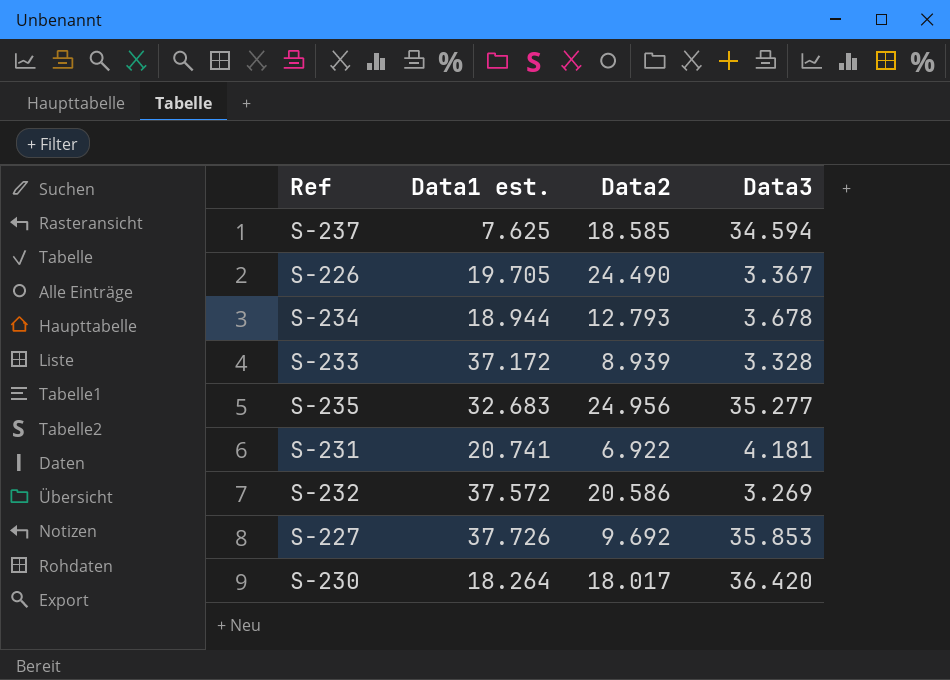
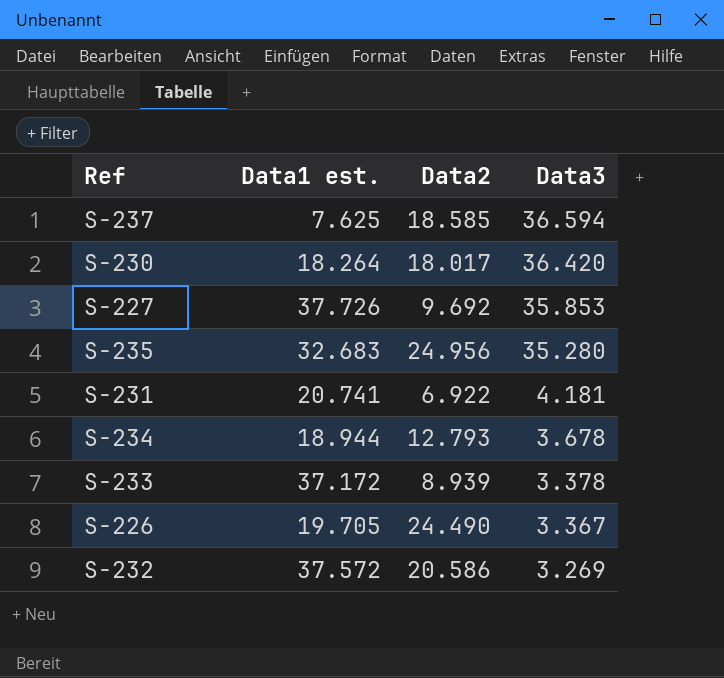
row order: none -> Data3 descending
S-237 | Data3: 34.594 -> 36.594
S-235 | Data3: 35.277 -> 35.280
S-233 | Data3: 3.328 -> 3.378

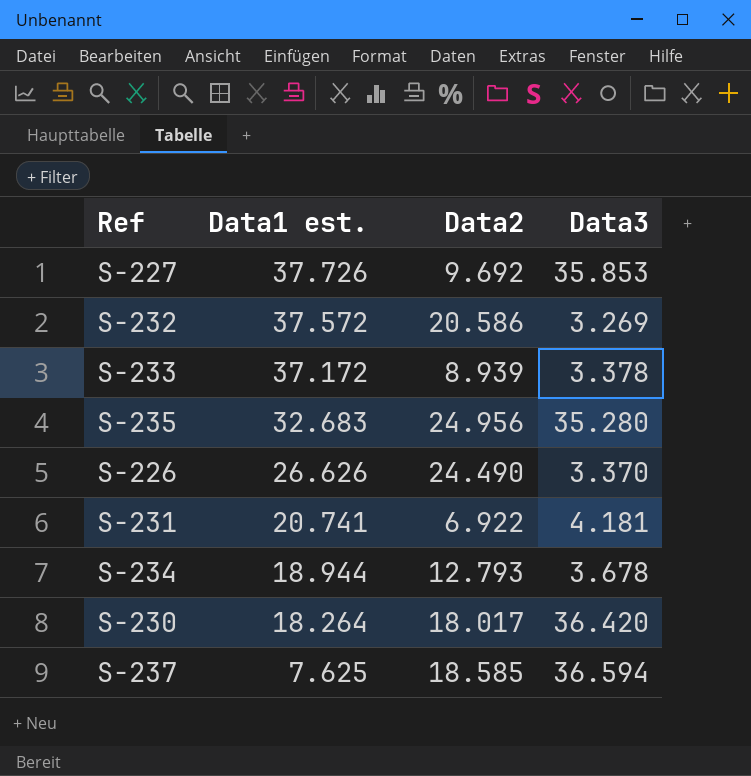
row order: Data3 descending -> Data1 est. descending
S-226 | Data1 est.: 19.705 -> 26.626
S-226 | Data3: 3.367 -> 3.370

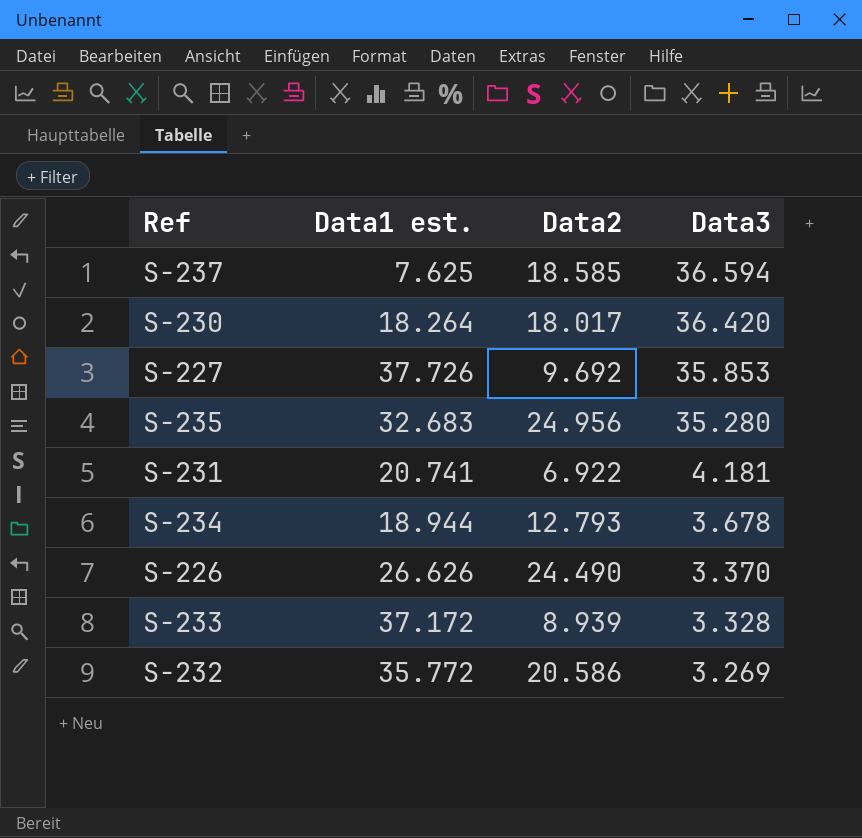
row order: Data1 est. descending -> Data3 descending
S-233 | Data3: 3.378 -> 3.328
S-232 | Data1 est.: 37.572 -> 35.772

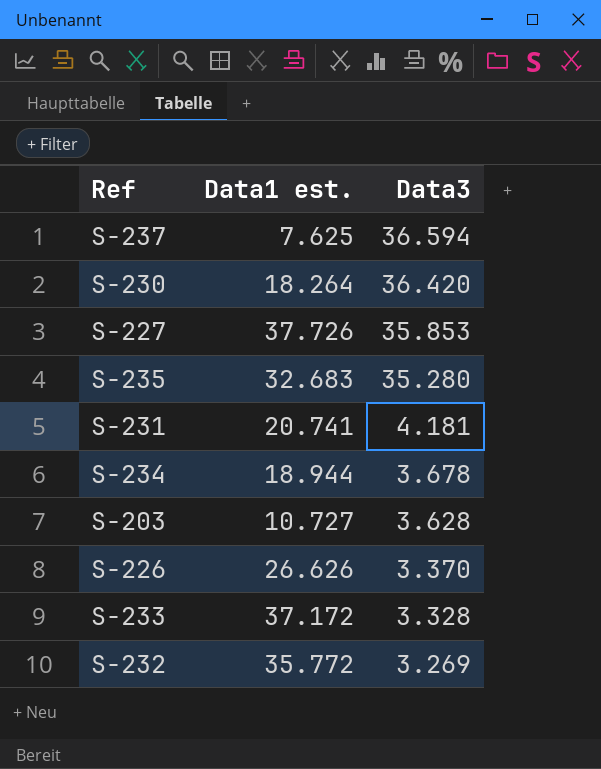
column Data2 | position: 3 -> none
row S-203: none -> 10.727 | 3.628

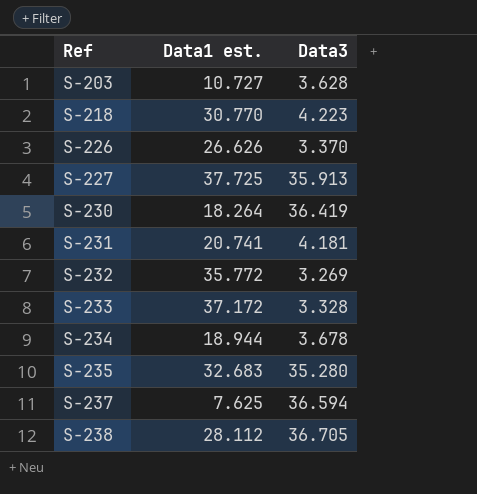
row order: Data3 descending -> Ref ascending
row S-218: none -> 30.770 | 4.223
S-227 | Data1 est.: 37.726 -> 37.725
S-227 | Data3: 35.853 -> 35.913
S-230 | Data3: 36.420 -> 36.419
row S-238: none -> 28.112 | 36.705

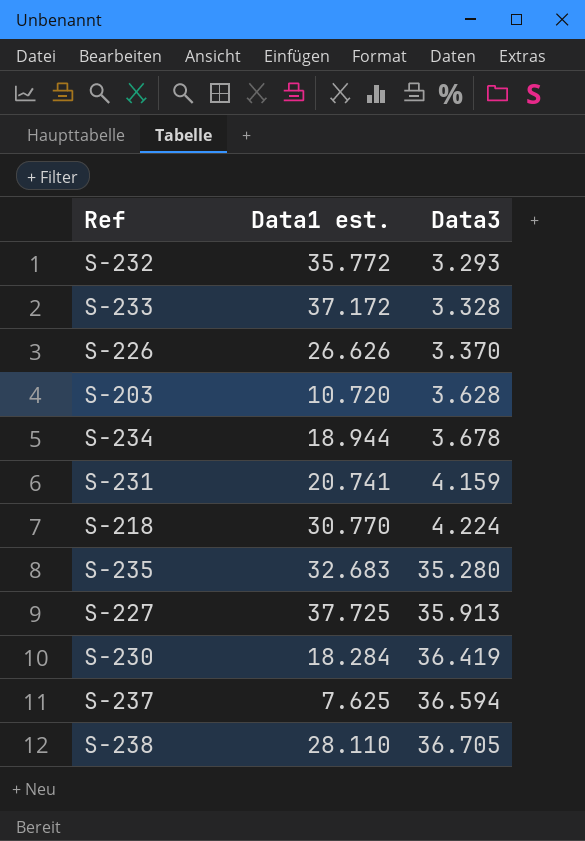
row order: Ref ascending -> Data3 ascending
S-232 | Data3: 3.269 -> 3.293
S-203 | Data1 est.: 10.727 -> 10.720
S-231 | Data3: 4.181 -> 4.159
S-218 | Data3: 4.223 -> 4.224
S-230 | Data1 est.: 18.264 -> 18.284
S-238 | Data1 est.: 28.112 -> 28.110

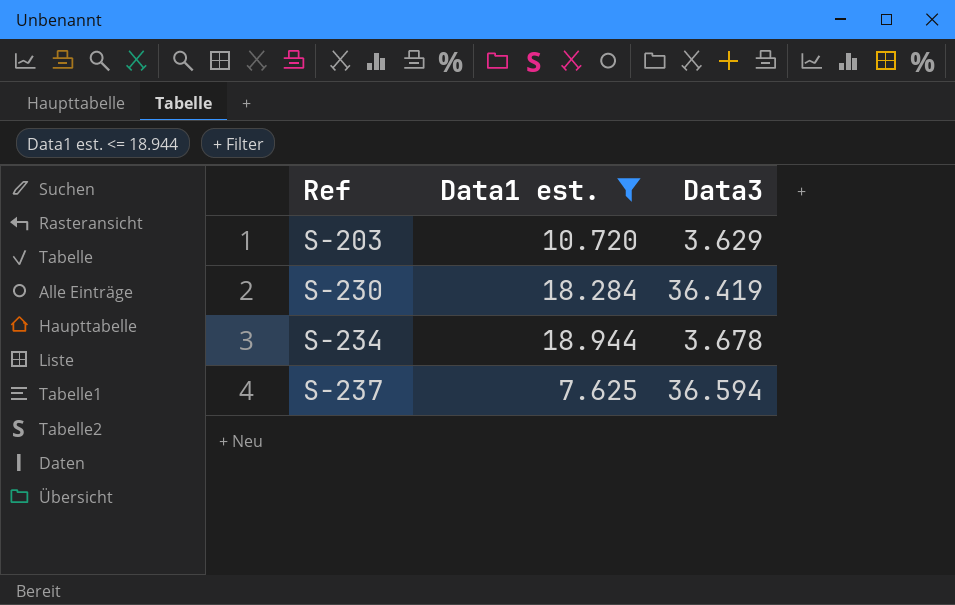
filter: none -> Data1 est. <= 18.944
row order: Data3 ascending -> Ref ascending
S-203 | Data3: 3.628 -> 3.629

